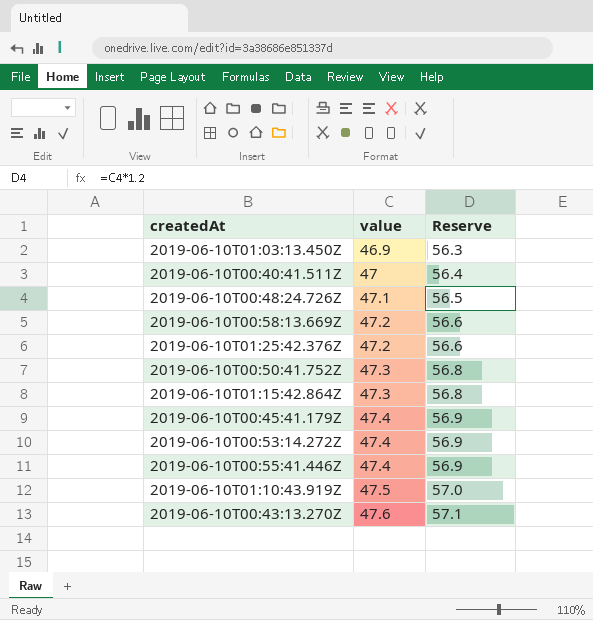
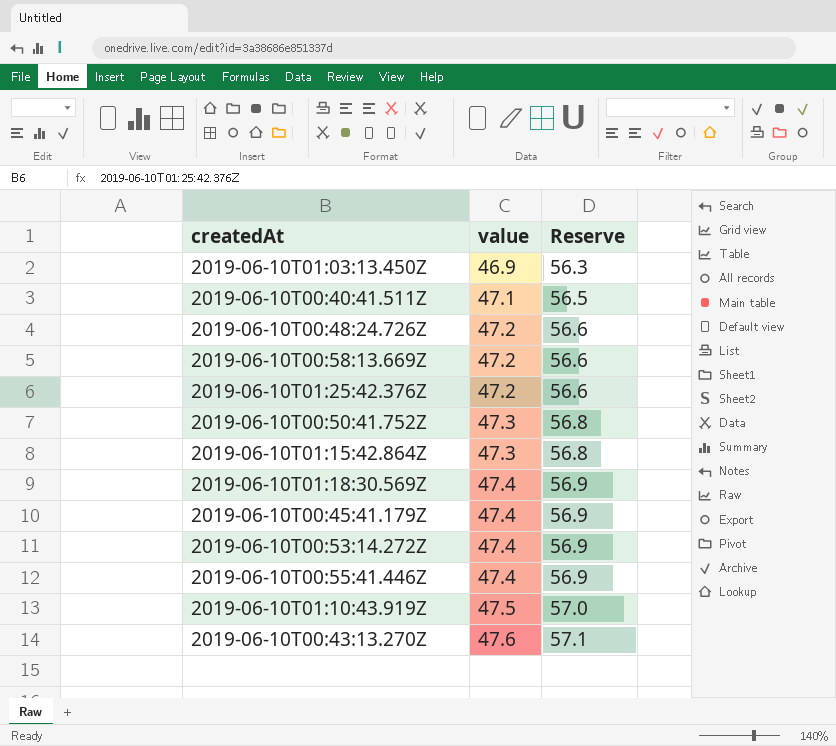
2019-06-10T00:40:41.511Z | value: 47 -> 47.1
2019-06-10T00:40:41.511Z | Reserve: 56.4 -> 56.5
2019-06-10T00:48:24.726Z | value: 47.1 -> 47.2
2019-06-10T00:48:24.726Z | Reserve: 56.5 -> 56.6
row 2019-06-10T01:18:30.569Z: none -> 47.4 | 56.9

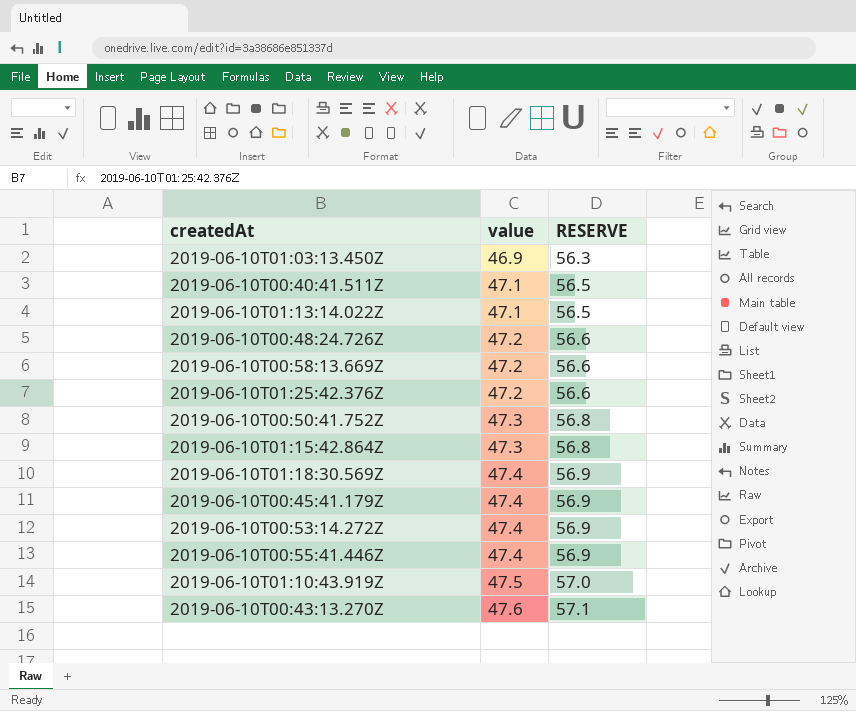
column name: Reserve -> RESERVE
row 2019-06-10T01:13:14.022Z: none -> 47.1 | 56.5

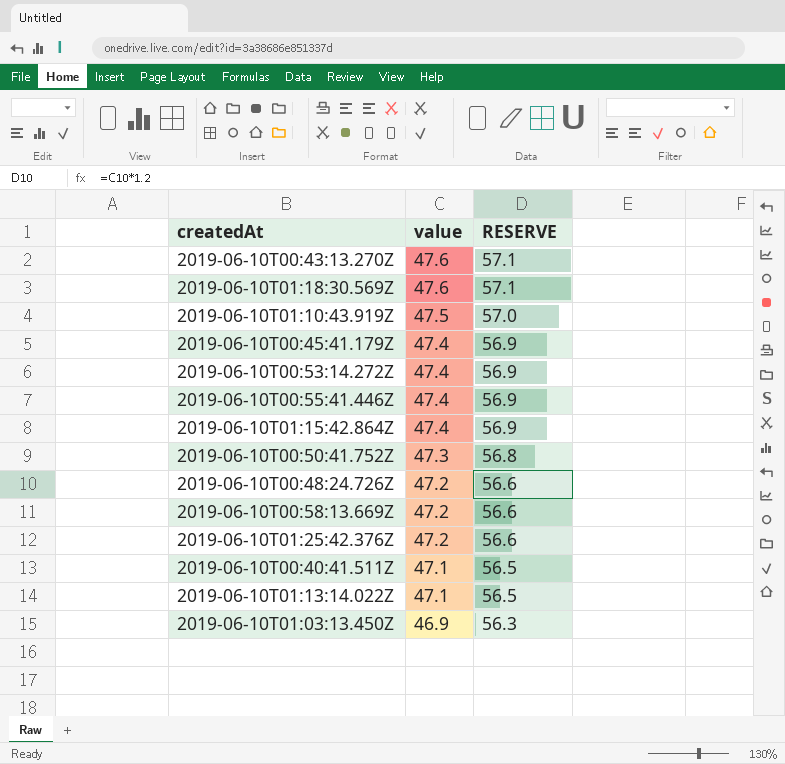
row order: value ascending -> value descending
2019-06-10T01:18:30.569Z | value: 47.4 -> 47.6
2019-06-10T01:18:30.569Z | RESERVE: 56.9 -> 57.1
2019-06-10T01:15:42.864Z | value: 47.3 -> 47.4
2019-06-10T01:15:42.864Z | RESERVE: 56.8 -> 56.9

